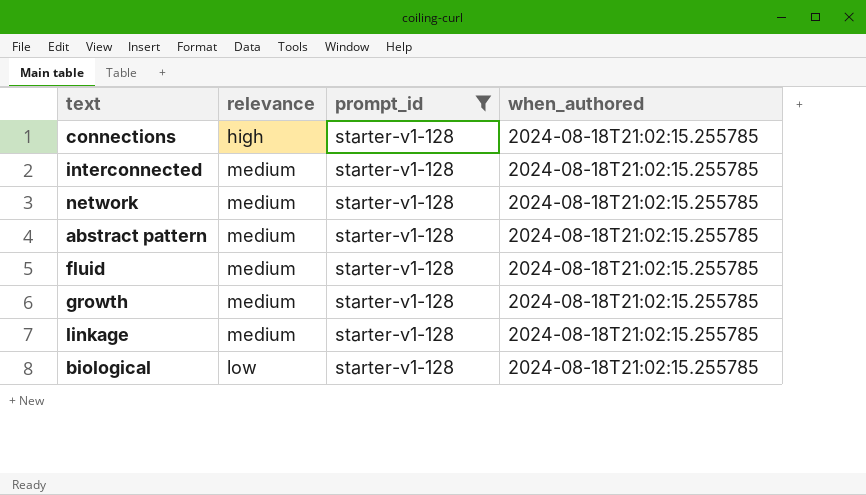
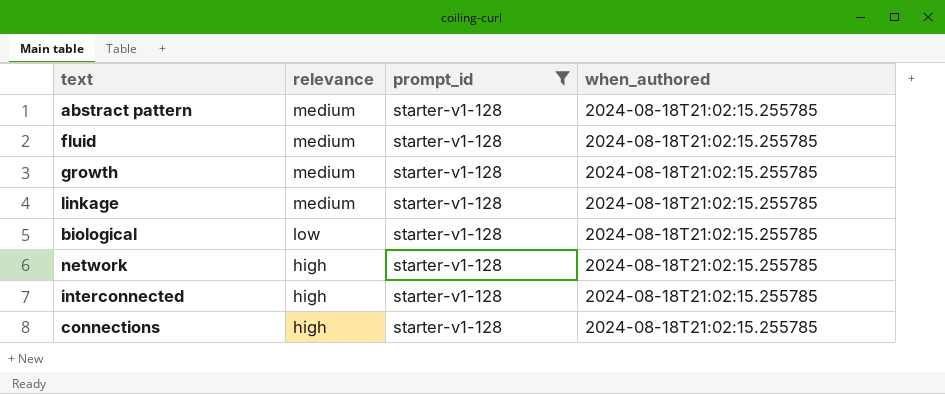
row order: none -> relevance descending
network | relevance: medium -> high
interconnected | relevance: medium -> high

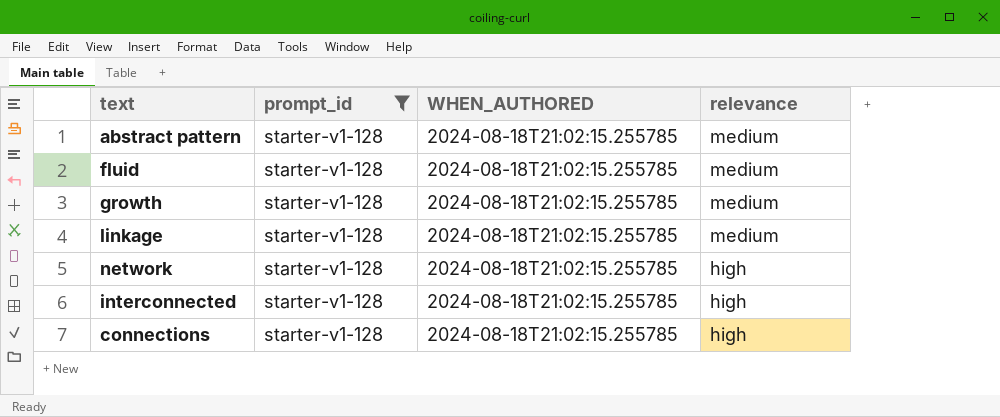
column name: when_authored -> WHEN_AUTHORED
column relevance | position: 2 -> 4
row biological: low | starter-v1-128 | 2024-08-18T21:02:15.255785 -> none

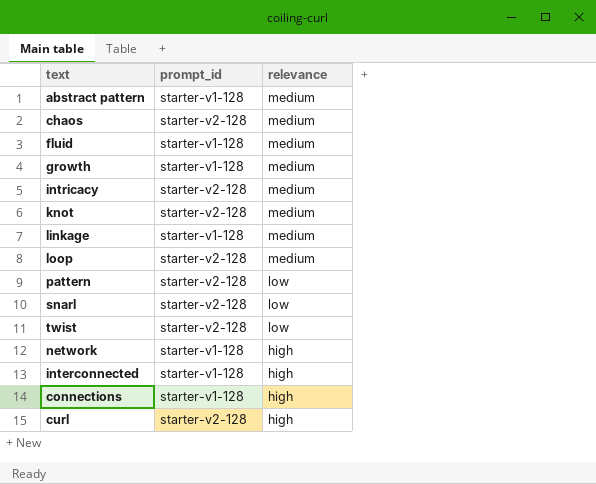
filter: prompt_id = starter-v1-128 -> none
column WHEN_AUTHORED | position: 3 -> none

